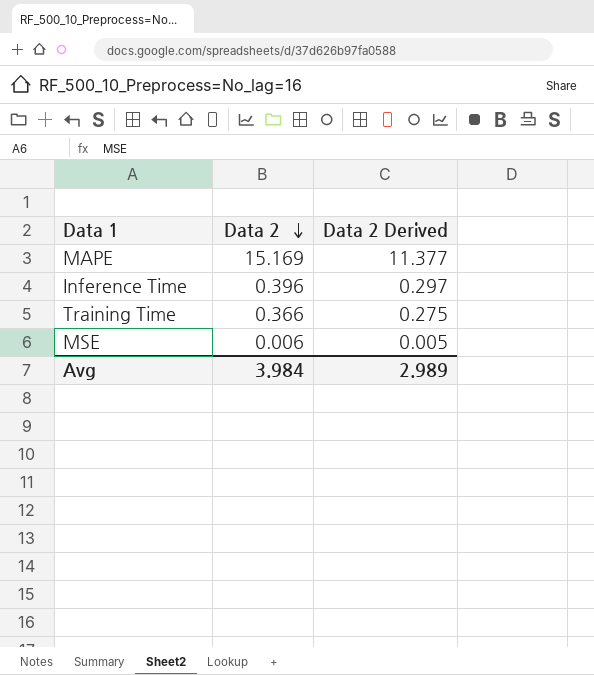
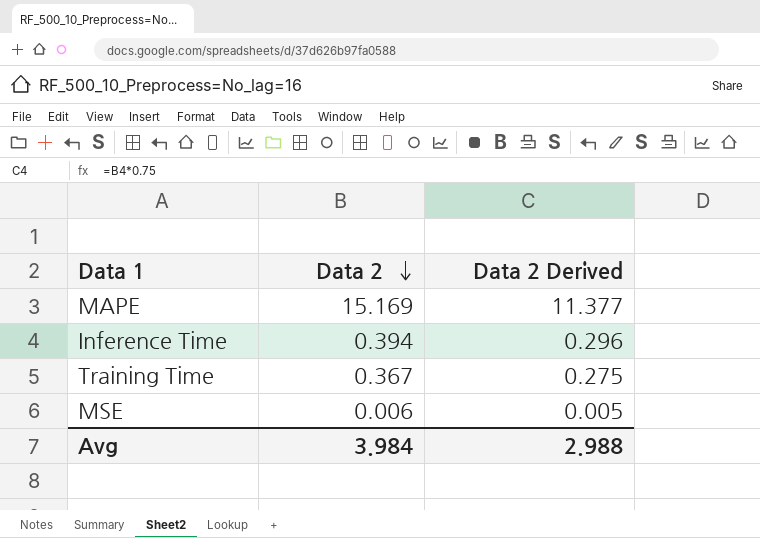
Inference Time | Data 2: 0.396 -> 0.394
Inference Time | Data 2 Derived: 0.297 -> 0.296
Training Time | Data 2: 0.366 -> 0.367
Avg | Data 2 Derived: 2.989 -> 2.988

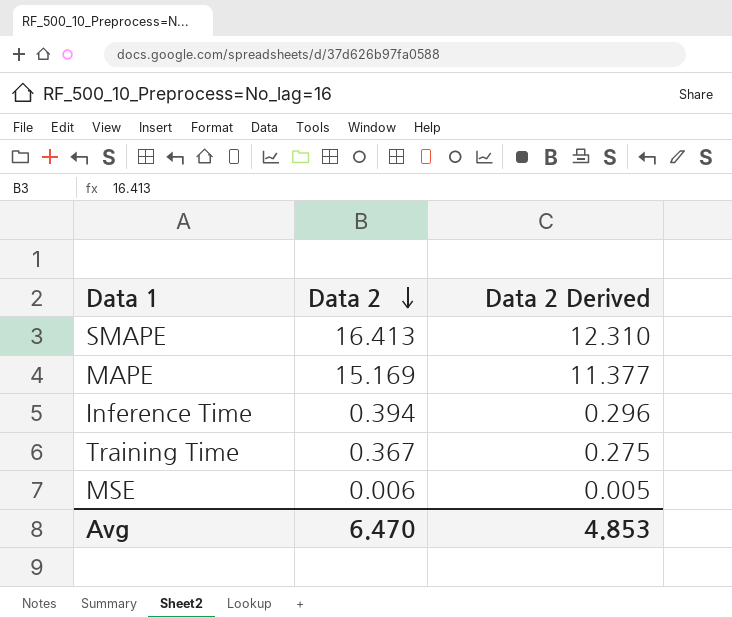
row SMAPE: none -> 16.413 | 12.310
Avg | Data 2: 3.984 -> 6.470
Avg | Data 2 Derived: 2.988 -> 4.853

